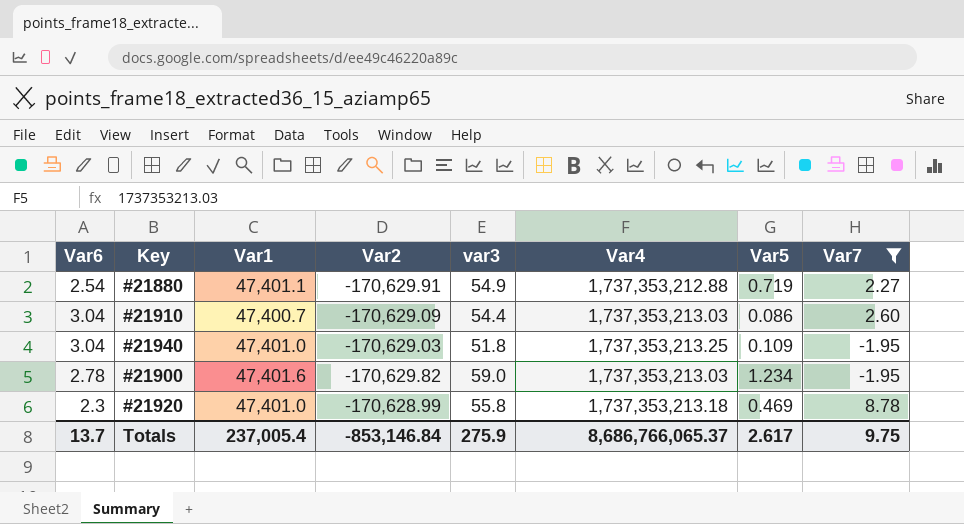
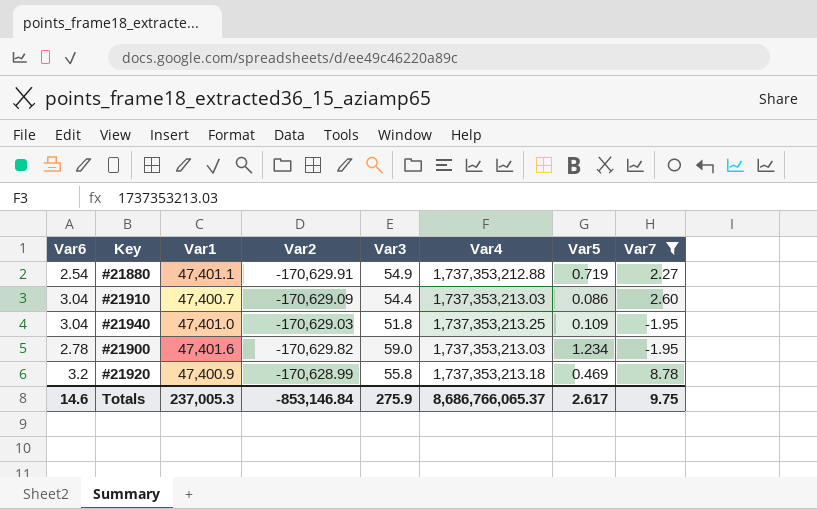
column name: var3 -> Var3
#21920 | Var6: 2.3 -> 3.2
#21920 | Var1: 47,401.0 -> 47,400.9
Totals | Var6: 13.7 -> 14.6
Totals | Var1: 237,005.4 -> 237,005.3

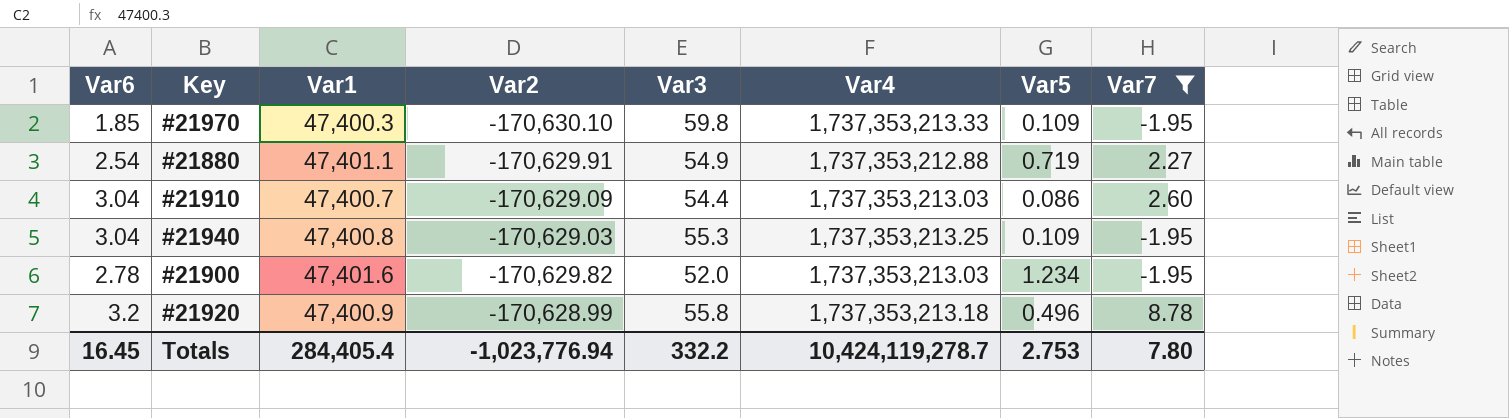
row #21970: none -> 1.85 | 47,400.3 | -170,630.10 | 59.8 | 1,737,353,213.33 | 0.109 | -1.95
#21940 | Var1: 47,401.0 -> 47,400.8
#21940 | Var3: 51.8 -> 55.3
#21900 | Var3: 59.0 -> 52.0
#21920 | Var5: 0.469 -> 0.496
Totals | Var6: 14.6 -> 16.45
Totals | Var1: 237,005.3 -> 284,405.4
Totals | Var2: -853,146.84 -> -1,023,776.94
Totals | Var3: 275.9 -> 332.2
Totals | Var4: 8,686,766,065.37 -> 10,424,119,278.7
Totals | Var5: 2.617 -> 2.753
Totals | Var7: 9.75 -> 7.80

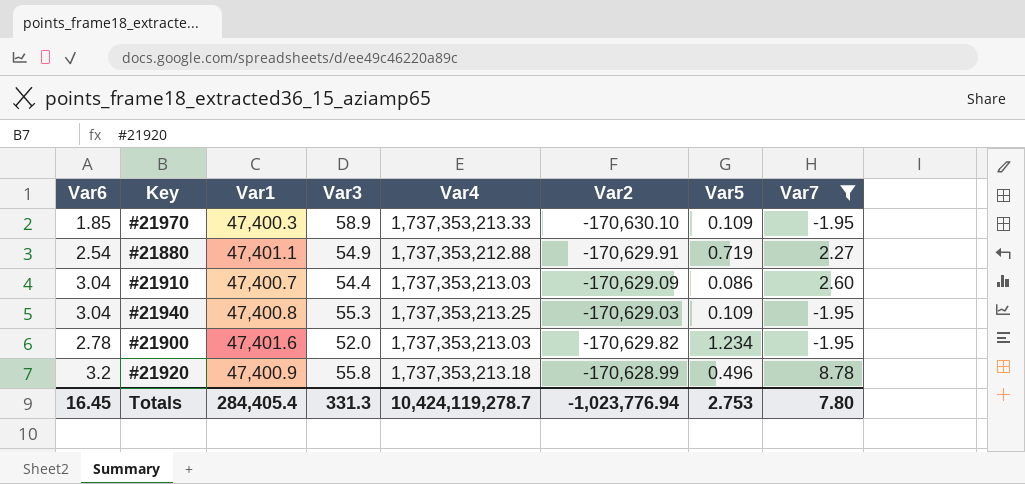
column Var2 | position: 4 -> 6
#21970 | Var3: 59.8 -> 58.9
Totals | Var3: 332.2 -> 331.3

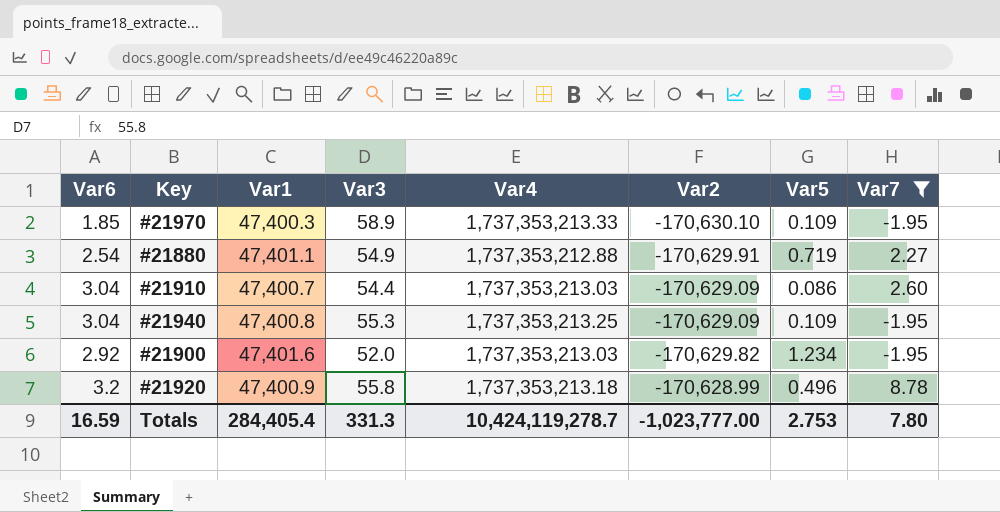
#21940 | Var2: -170,629.03 -> -170,629.09
#21900 | Var6: 2.78 -> 2.92
Totals | Var6: 16.45 -> 16.59
Totals | Var2: -1,023,776.94 -> -1,023,777.00

